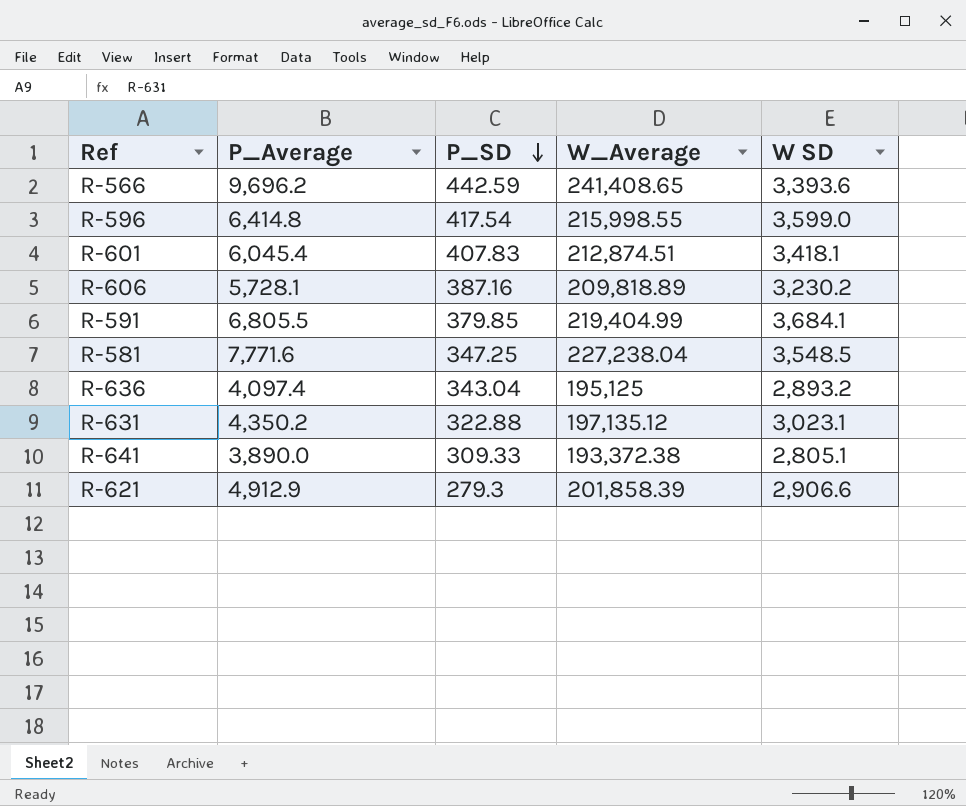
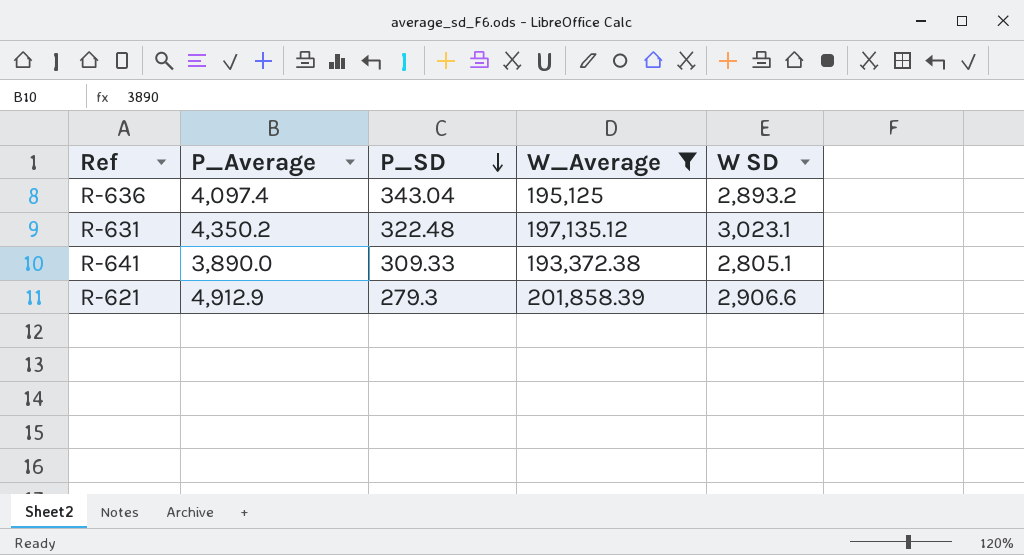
filter: none -> W_Average <= 201,858.39
R-631 | P_SD: 322.88 -> 322.48

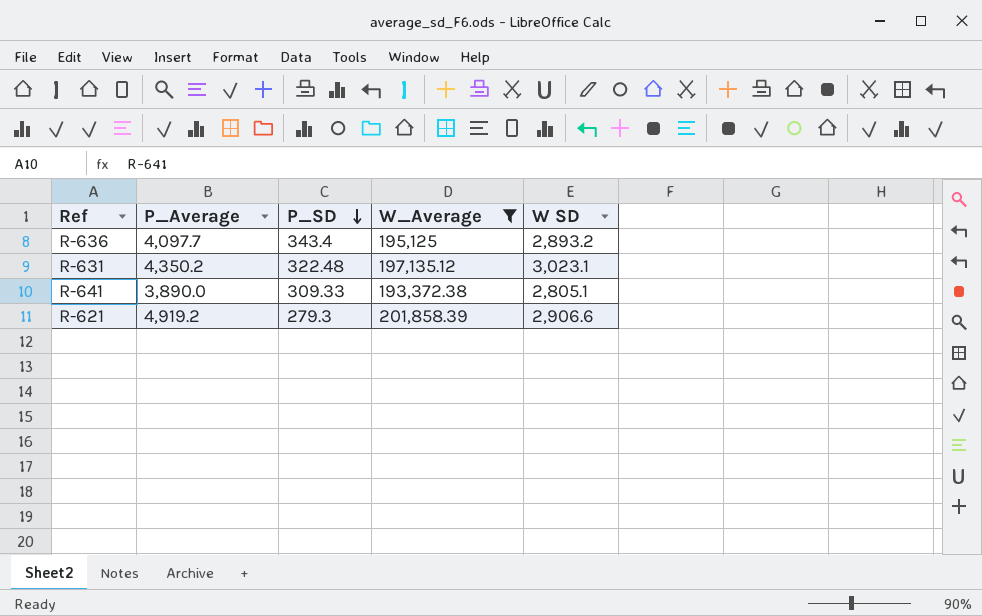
R-636 | P_Average: 4,097.4 -> 4,097.7
R-636 | P_SD: 343.04 -> 343.4
R-621 | P_Average: 4,912.9 -> 4,919.2

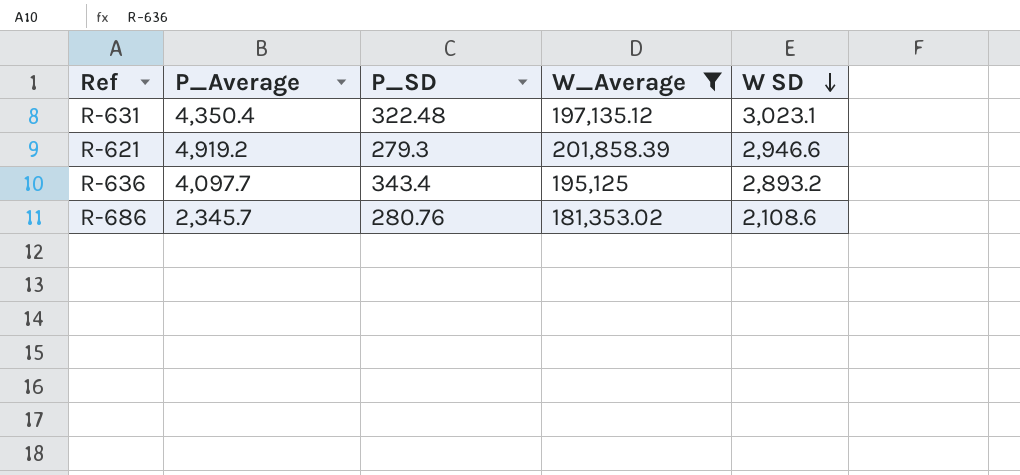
row order: P_SD descending -> W SD descending
row R-641: 3,890.0 | 309.33 | 193,372.38 | 2,805.1 -> none
R-631 | P_Average: 4,350.2 -> 4,350.4
R-621 | W SD: 2,906.6 -> 2,946.6
row R-686: none -> 2,345.7 | 280.76 | 181,353.02 | 2,108.6

